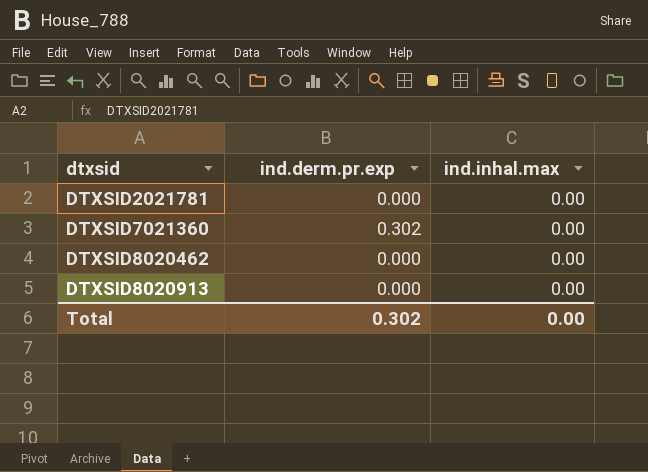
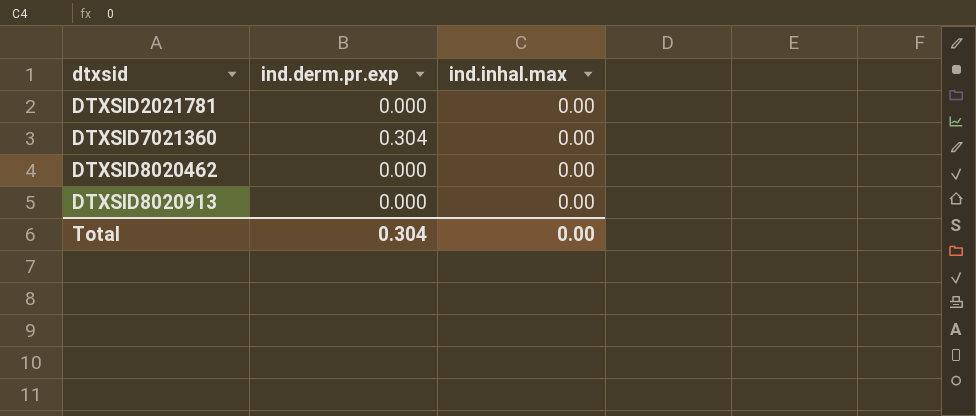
DTXSID7021360 | ind.derm.pr.exp: 0.302 -> 0.304
Total | ind.derm.pr.exp: 0.302 -> 0.304

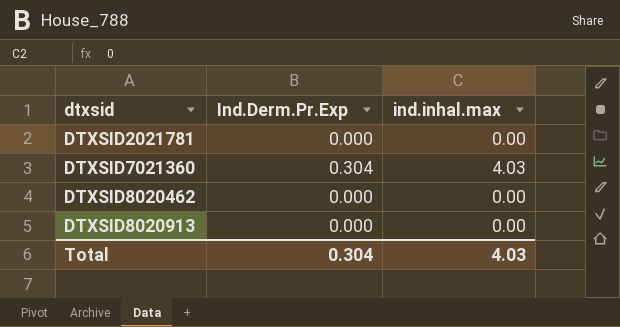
column name: ind.derm.pr.exp -> Ind.Derm.Pr.Exp
DTXSID7021360 | ind.inhal.max: 0.00 -> 4.03
Total | ind.inhal.max: 0.00 -> 4.03

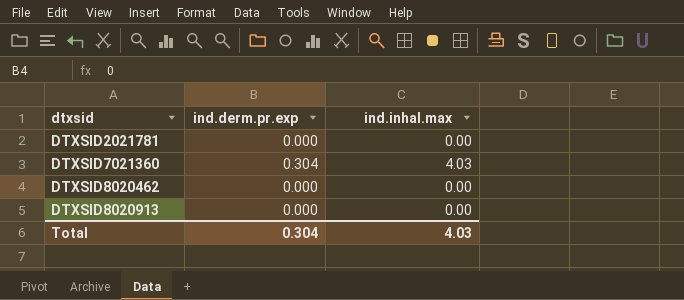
column name: Ind.Derm.Pr.Exp -> ind.derm.pr.exp

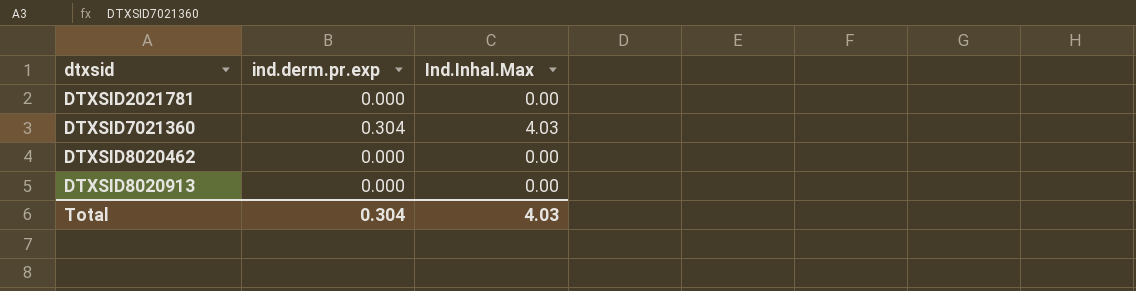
column name: ind.inhal.max -> Ind.Inhal.Max

